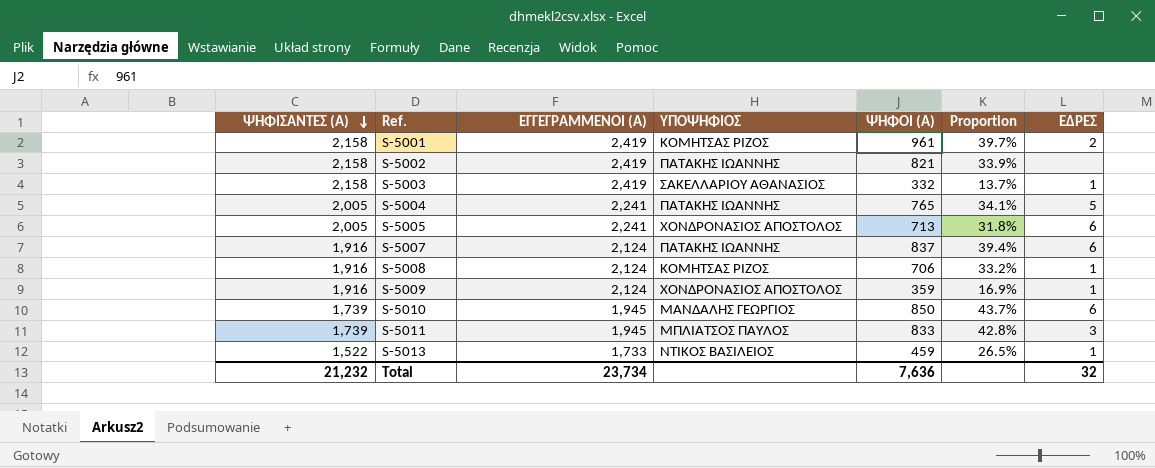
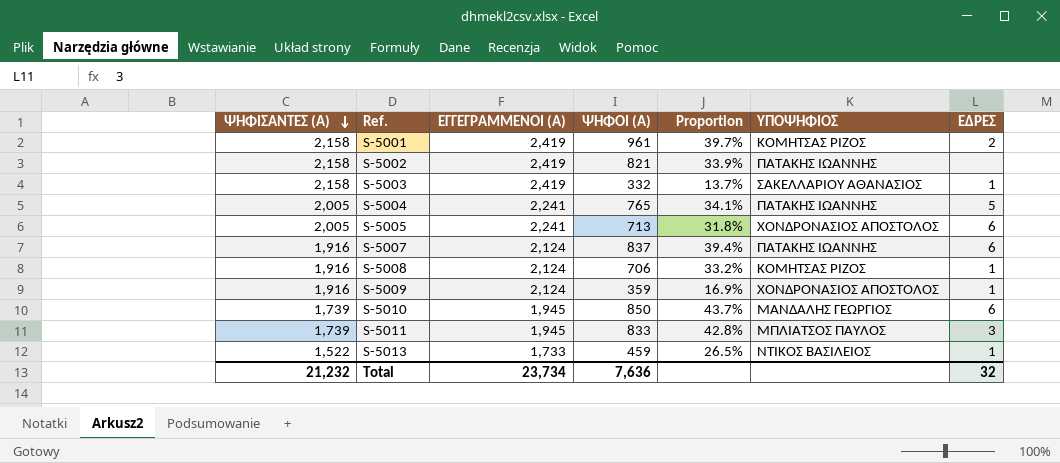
column ΥΠΟΨΗΦΙΟΣ | position: 4 -> 6

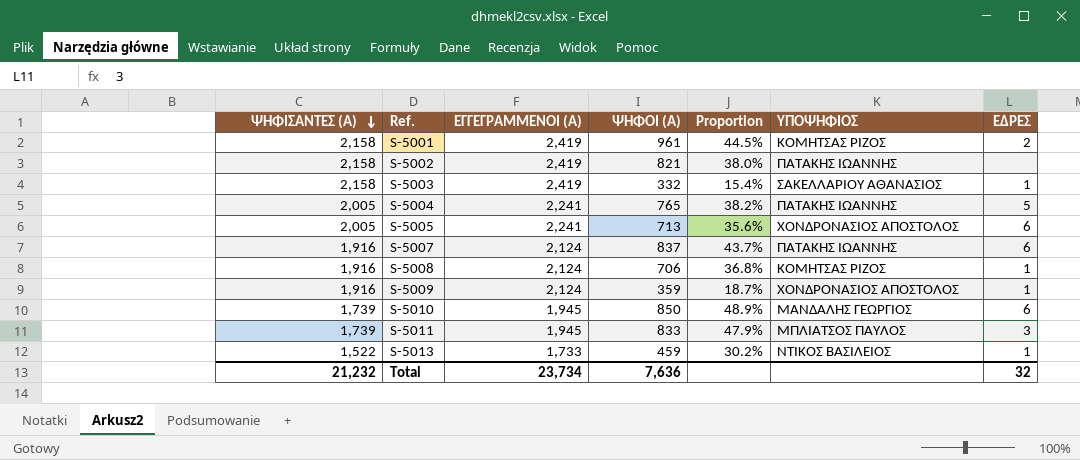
column Proportion | formula: [ΨΗΦΟΙ (Α)] / [ΕΓΓΕΓΡΑΜΜΕΝΟΙ (Α)] -> [ΨΗΦΟΙ (Α)] / [ΨΗΦΙΣΑΝΤΕΣ (Α)]

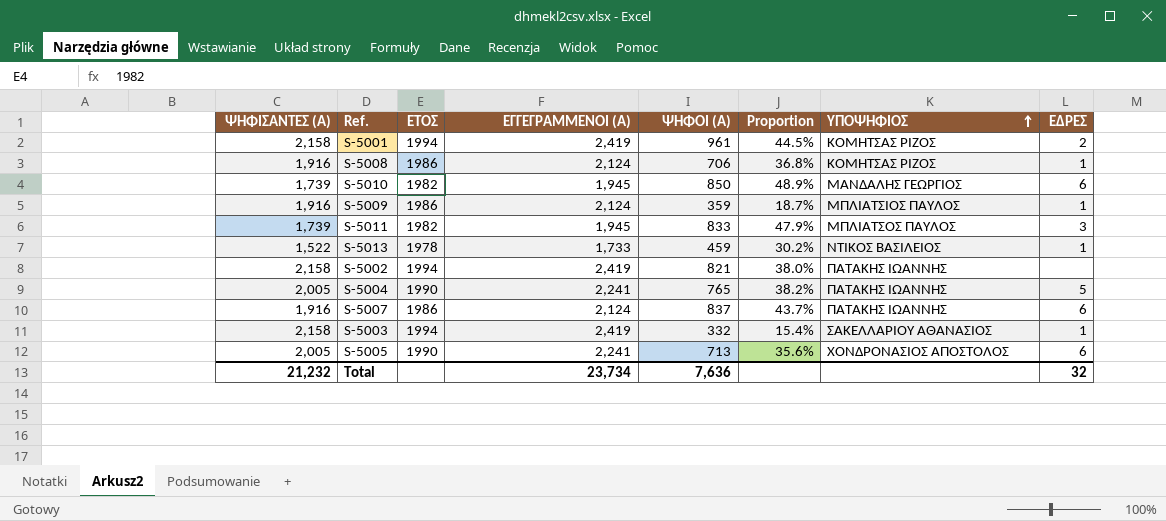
row order: ΨΗΦΙΣΑΝΤΕΣ (Α) descending -> ΥΠΟΨΗΦΙΟΣ ascending
column ΕΤΟΣ | position: none -> 3
S-5009 | ΥΠΟΨΗΦΙΟΣ: ΧΟΝΔΡΟΝΑΣΙΟΣ ΑΠΟΣΤΟΛΟΣ -> ΜΠΛΙΑΤΣΙΟΣ ΠΑΥΛΟΣ

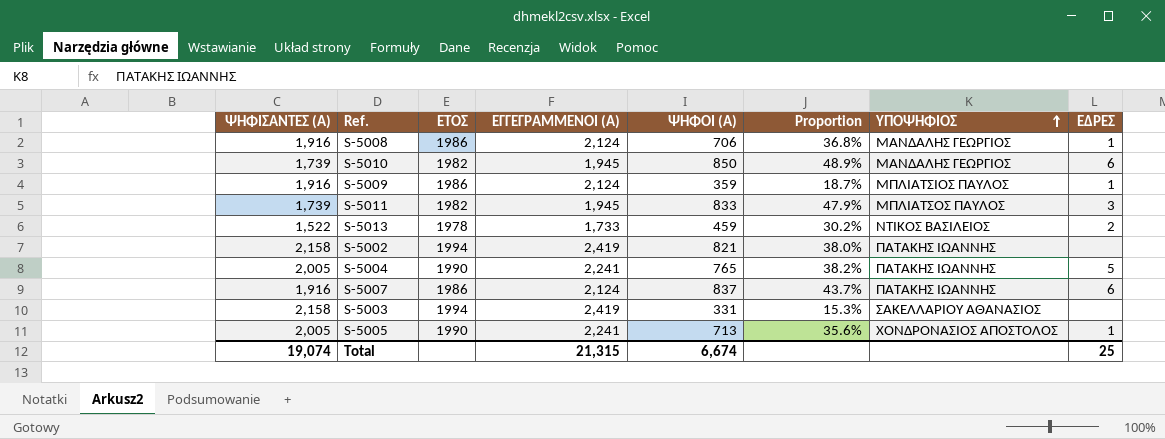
row S-5001: 2,158 | 1994 | 2,419 | 961 | 44.5% | ΚΟΜΗΤΣΑΣ ΡΙΖΟΣ | 2 -> none
S-5008 | ΥΠΟΨΗΦΙΟΣ: ΚΟΜΗΤΣΑΣ ΡΙΖΟΣ -> ΜΑΝΔΑΛΗΣ ΓΕΩΡΓΙΟΣ
S-5013 | ΕΔΡΕΣ: 1 -> 2
S-5003 | ΨΗΦΟΙ (Α): 332 -> 331
S-5003 | Proportion: 15.4% -> 15.3%
S-5003 | ΕΔΡΕΣ: 1 -> none
S-5005 | ΕΔΡΕΣ: 6 -> 1
Total | ΨΗΦΙΣΑΝΤΕΣ (Α): 21,232 -> 19,074
Total | ΕΓΓΕΓΡΑΜΜΕΝΟΙ (Α): 23,734 -> 21,315
Total | ΨΗΦΟΙ (Α): 7,636 -> 6,674
Total | ΕΔΡΕΣ: 32 -> 25

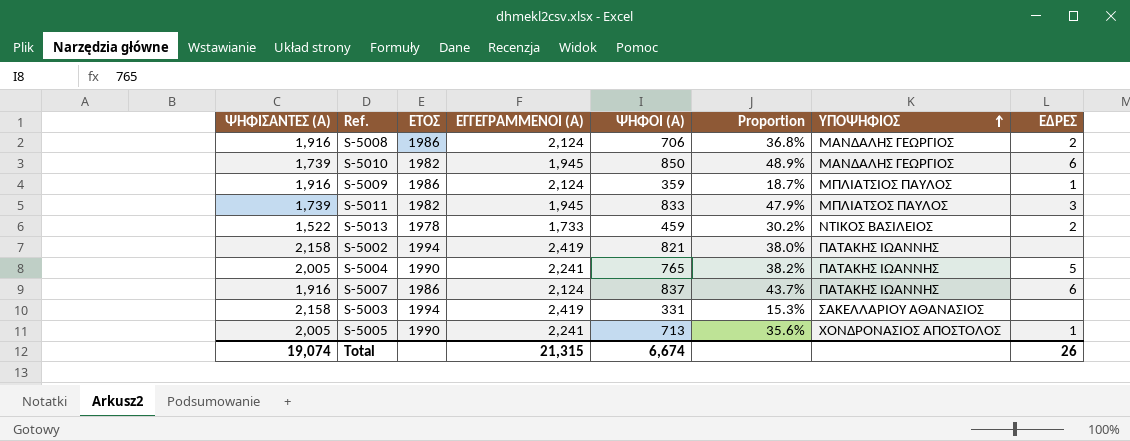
S-5008 | ΕΔΡΕΣ: 1 -> 2
Total | ΕΔΡΕΣ: 25 -> 26

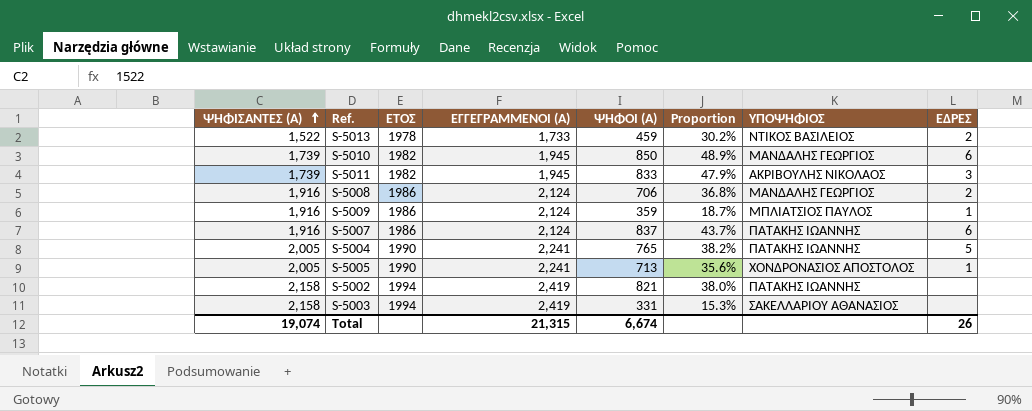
row order: ΥΠΟΨΗΦΙΟΣ ascending -> ΨΗΦΙΣΑΝΤΕΣ (Α) ascending
S-5011 | ΥΠΟΨΗΦΙΟΣ: ΜΠΛΙΑΤΣΟΣ ΠΑΥΛΟΣ -> ΑΚΡΙΒΟΥΛΗΣ ΝΙΚΟΛΑΟΣ

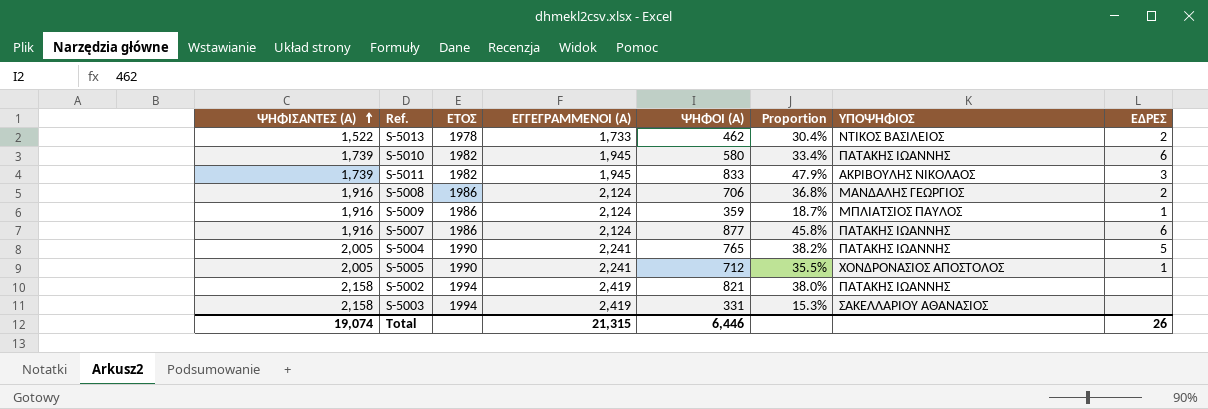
S-5013 | ΨΗΦΟΙ (Α): 459 -> 462
S-5013 | Proportion: 30.2% -> 30.4%
S-5010 | ΨΗΦΟΙ (Α): 850 -> 580
S-5010 | Proportion: 48.9% -> 33.4%
S-5010 | ΥΠΟΨΗΦΙΟΣ: ΜΑΝΔΑΛΗΣ ΓΕΩΡΓΙΟΣ -> ΠΑΤΑΚΗΣ ΙΩΑΝΝΗΣ
S-5007 | ΨΗΦΟΙ (Α): 837 -> 877
S-5007 | Proportion: 43.7% -> 45.8%
S-5005 | ΨΗΦΟΙ (Α): 713 -> 712
S-5005 | Proportion: 35.6% -> 35.5%
Total | ΨΗΦΟΙ (Α): 6,674 -> 6,446

